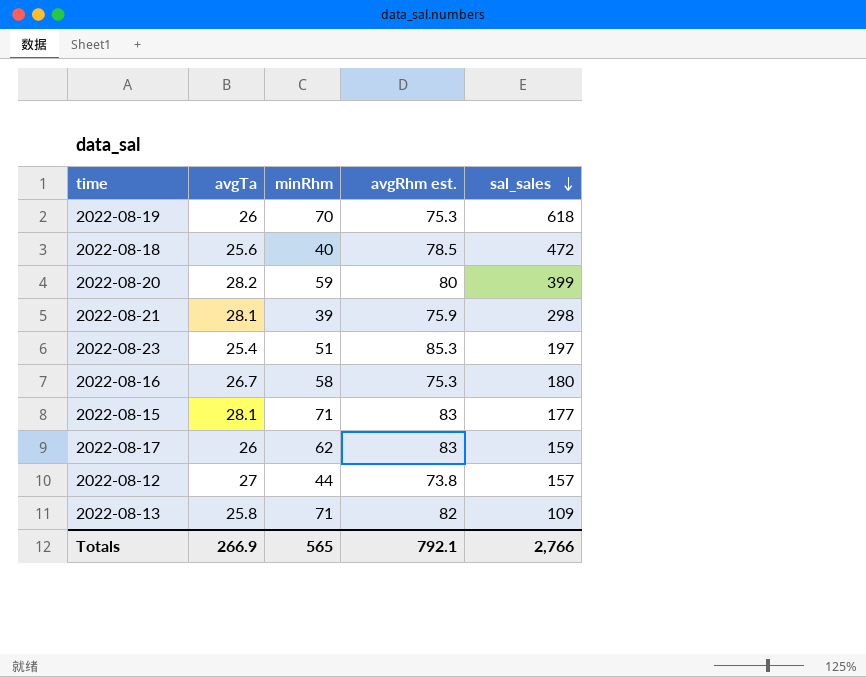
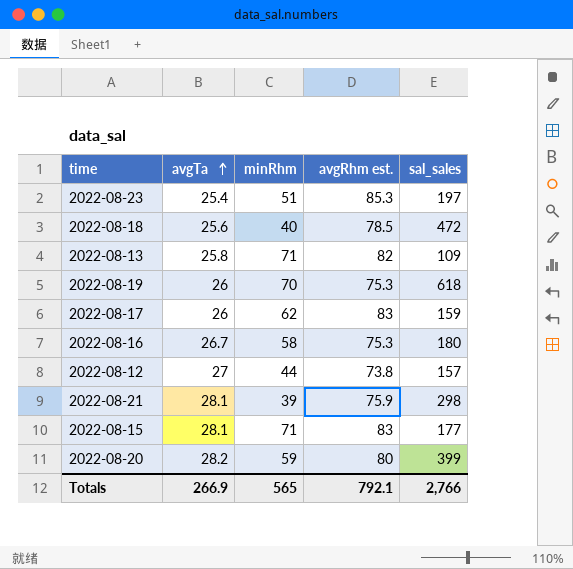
row order: sal_sales descending -> avgTa ascending

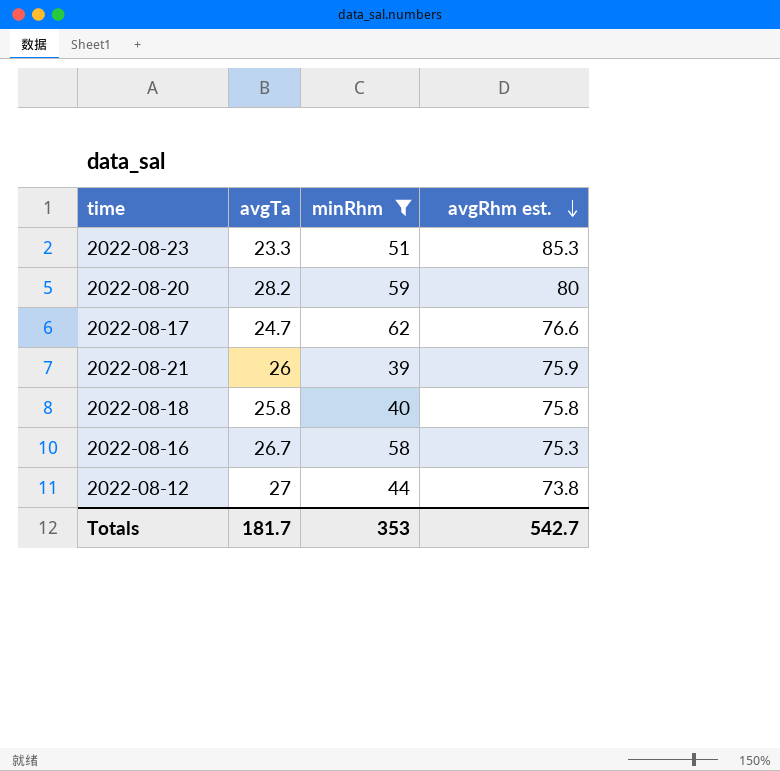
filter: none -> minRhm <= 62
row order: avgTa ascending -> avgRhm est. descending
column sal_sales | position: 5 -> none
2022-08-23 | avgTa: 25.4 -> 23.3
2022-08-17 | avgTa: 26 -> 24.7
2022-08-17 | avgRhm est.: 83 -> 76.6
2022-08-21 | avgTa: 28.1 -> 26
2022-08-18 | avgTa: 25.6 -> 25.8
2022-08-18 | avgRhm est.: 78.5 -> 75.8
Totals | avgTa: 266.9 -> 181.7
Totals | minRhm: 565 -> 353
Totals | avgRhm est.: 792.1 -> 542.7

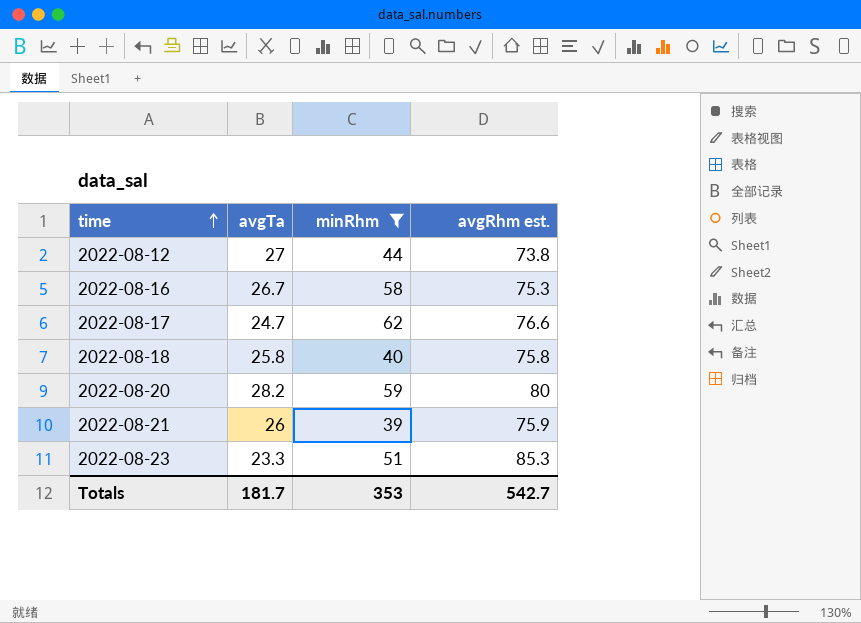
row order: avgRhm est. descending -> time ascending

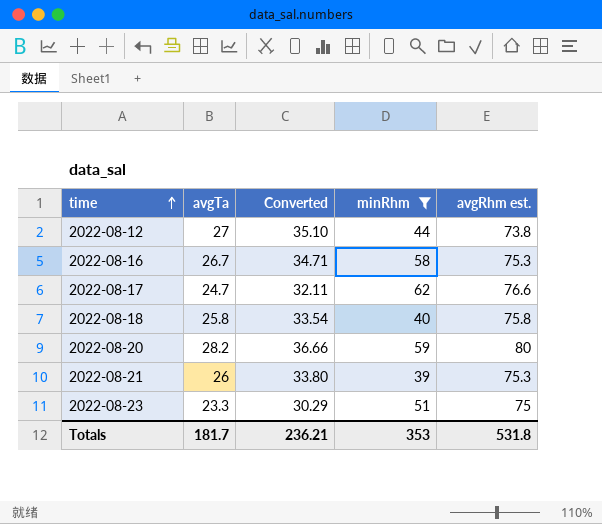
column Converted | formula: none -> [avgTa] * 1.3
2022-08-21 | avgRhm est.: 75.9 -> 75.3
2022-08-23 | avgRhm est.: 85.3 -> 75
Totals | avgRhm est.: 542.7 -> 531.8

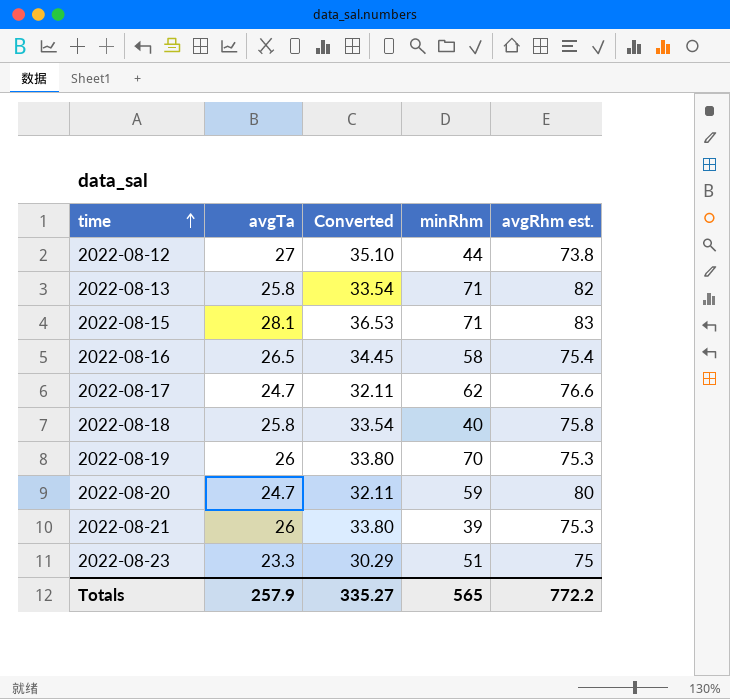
filter: minRhm <= 62 -> none
2022-08-16 | avgTa: 26.7 -> 26.5
2022-08-16 | Converted: 34.71 -> 34.45
2022-08-16 | avgRhm est.: 75.3 -> 75.4
2022-08-20 | avgTa: 28.2 -> 24.7
2022-08-20 | Converted: 36.66 -> 32.11
Totals | avgTa: 181.7 -> 257.9
Totals | Converted: 236.21 -> 335.27
Totals | minRhm: 353 -> 565
Totals | avgRhm est.: 531.8 -> 772.2

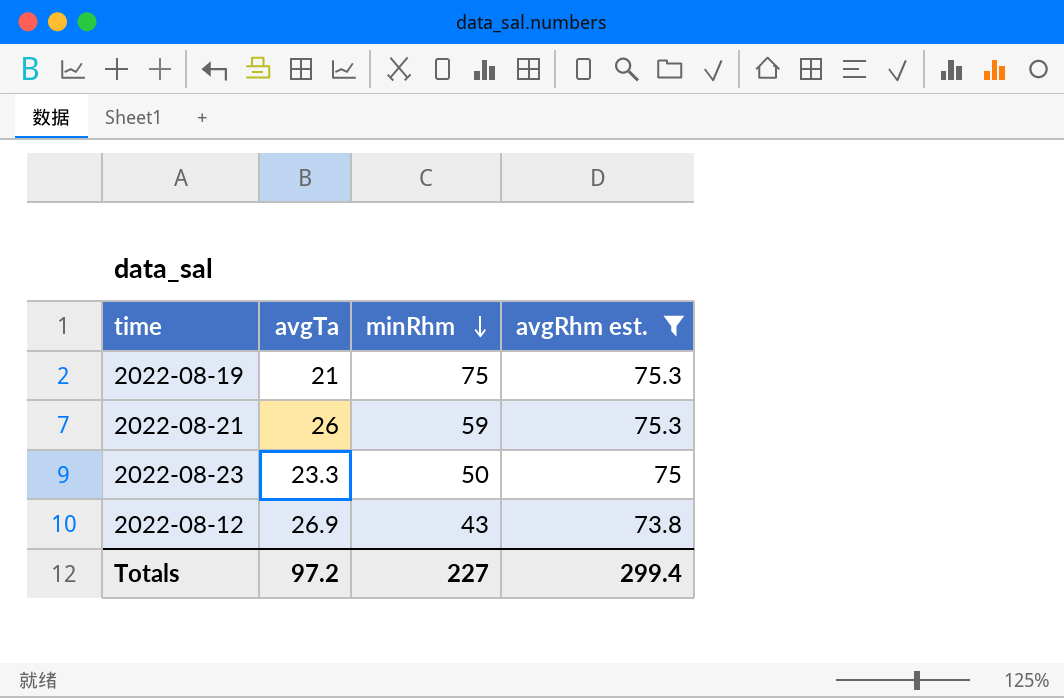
filter: none -> avgRhm est. <= 75.3
row order: time ascending -> minRhm descending
column Converted | formula: [avgTa] * 1.3 -> none
2022-08-19 | avgTa: 26 -> 21
2022-08-19 | minRhm: 70 -> 75
2022-08-21 | minRhm: 39 -> 59
2022-08-23 | minRhm: 51 -> 50
2022-08-12 | avgTa: 27 -> 26.9
2022-08-12 | minRhm: 44 -> 43
Totals | avgTa: 257.9 -> 97.2
Totals | minRhm: 565 -> 227
Totals | avgRhm est.: 772.2 -> 299.4

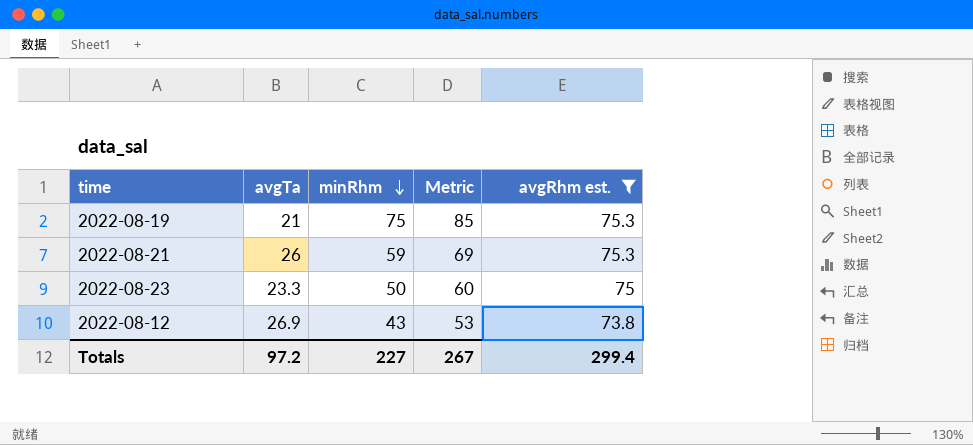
column Metric | formula: none -> [minRhm] + 10

